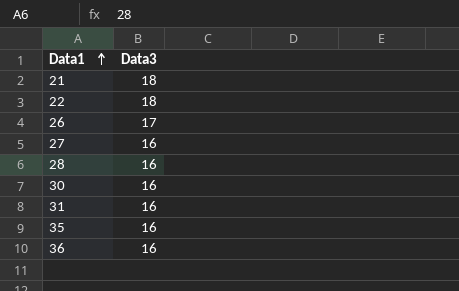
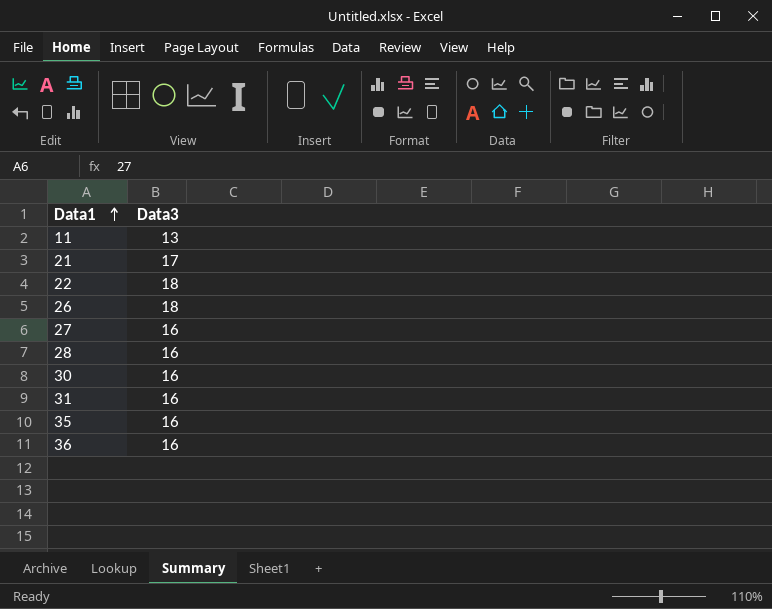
row 11: none -> 13
21 | Data3: 18 -> 17
26 | Data3: 17 -> 18

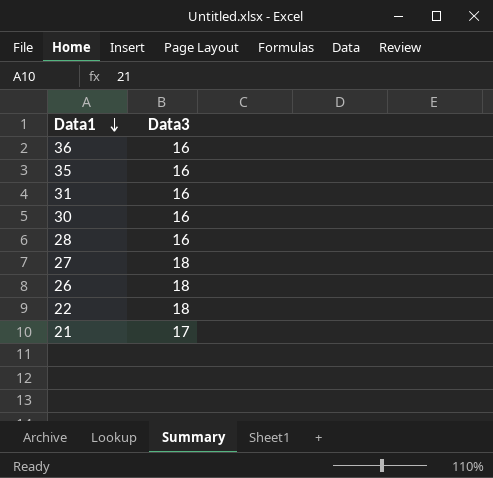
row order: Data1 ascending -> Data1 descending
row 11: 13 -> none
27 | Data3: 16 -> 18

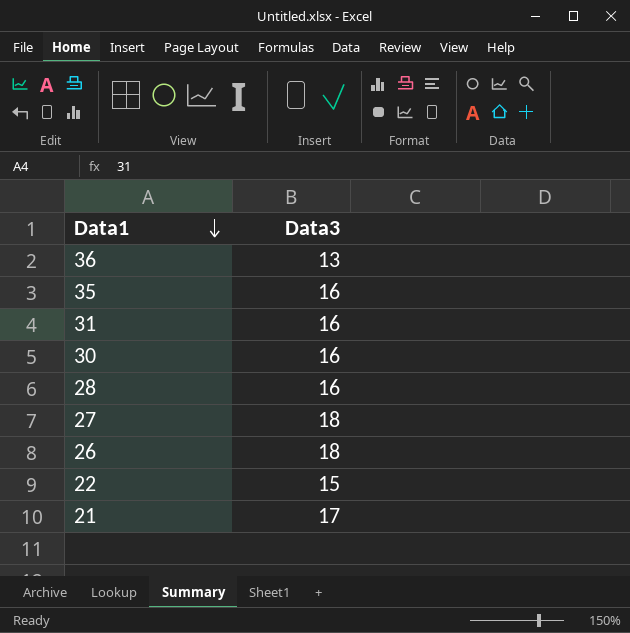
36 | Data3: 16 -> 13
22 | Data3: 18 -> 15

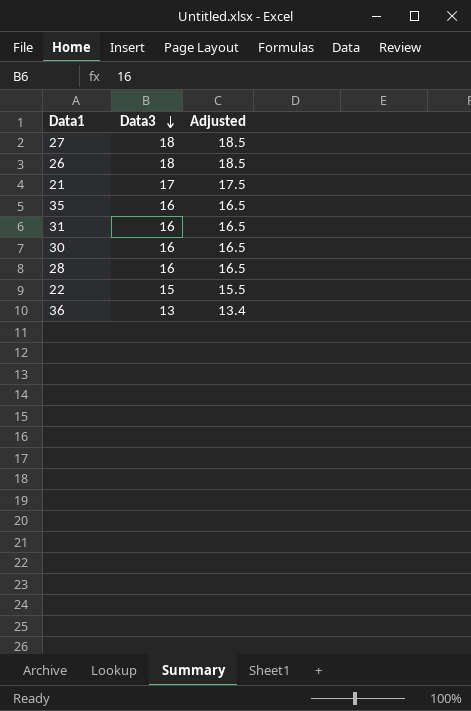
row order: Data1 descending -> Data3 descending
column Adjusted | formula: none -> [Data3] * 1.03

